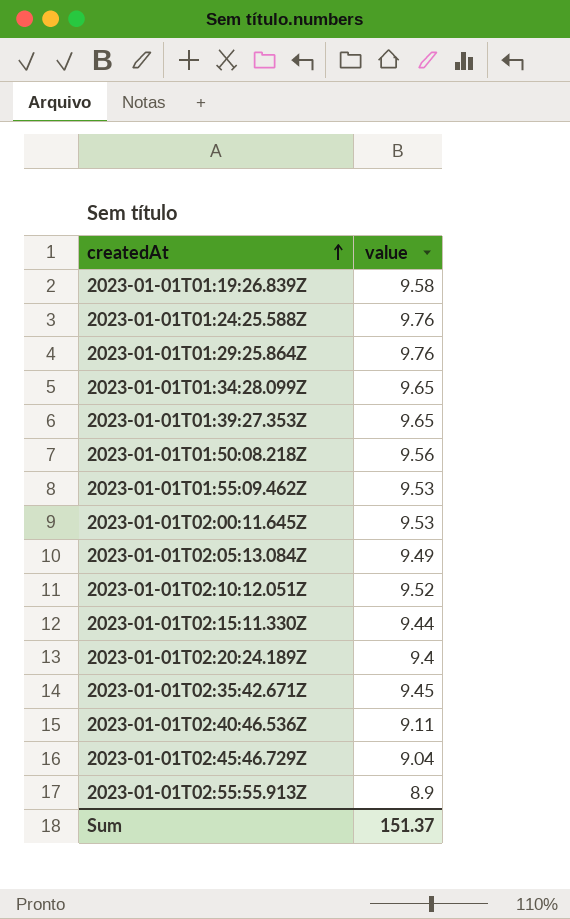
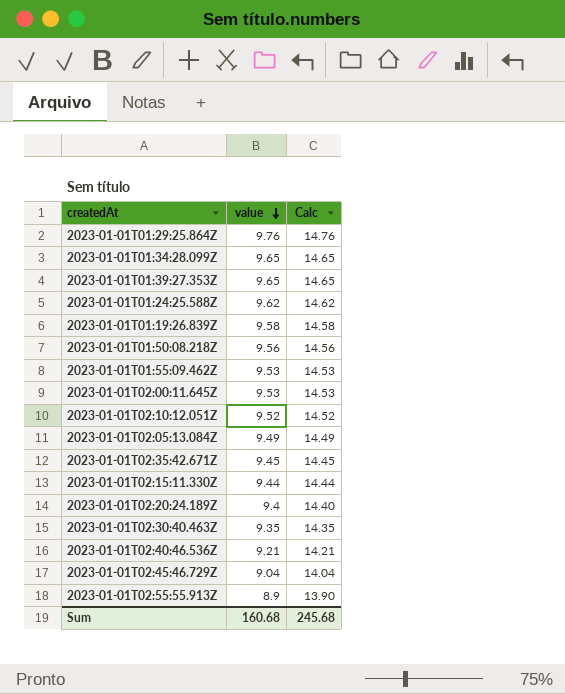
row order: createdAt ascending -> value descending
column Calc | formula: none -> [value] + 5
2023-01-01T01:24:25.588Z | value: 9.76 -> 9.62
row 2023-01-01T02:30:40.463Z: none -> 9.35 | 14.35
2023-01-01T02:40:46.536Z | value: 9.11 -> 9.21
Sum | value: 151.37 -> 160.68

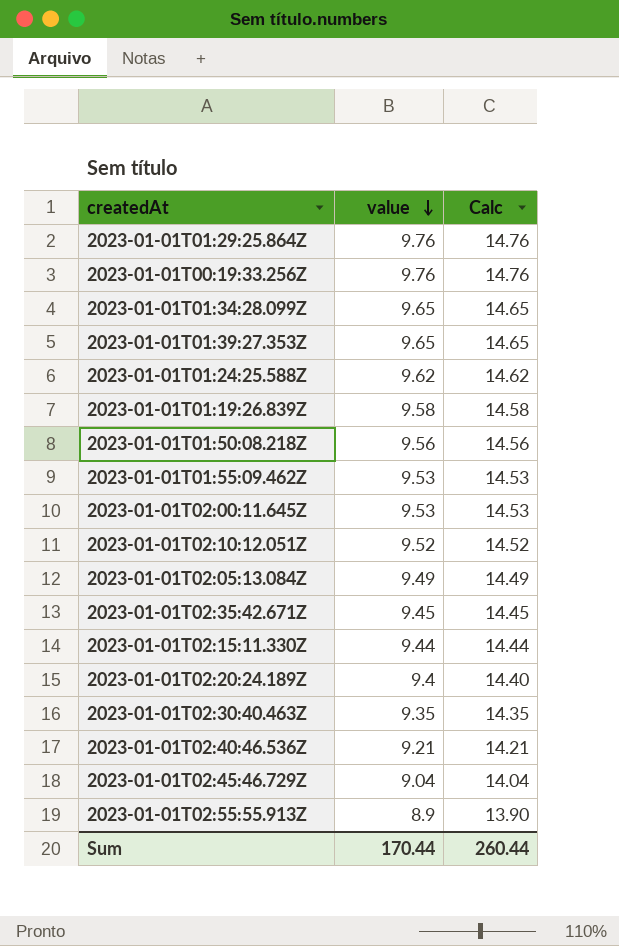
row 2023-01-01T00:19:33.256Z: none -> 9.76 | 14.76
Sum | value: 160.68 -> 170.44
Sum | Calc: 245.68 -> 260.44

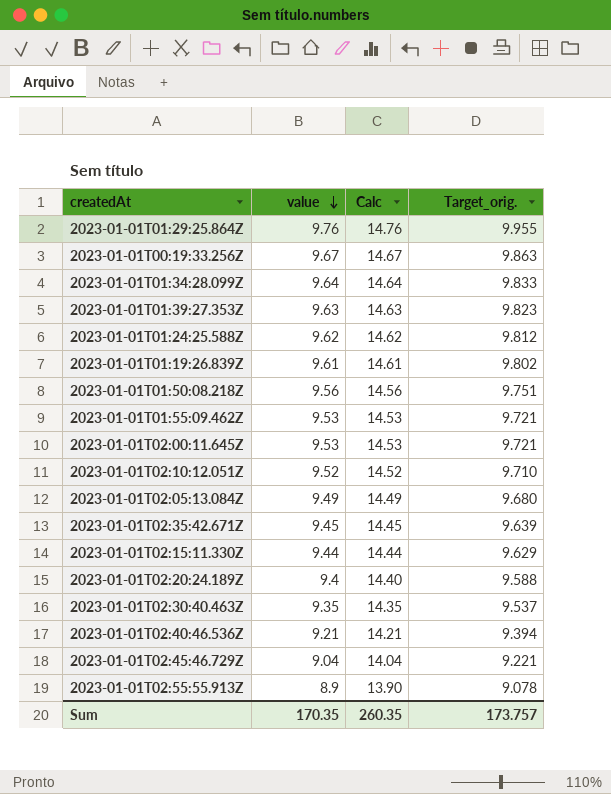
column Target_orig. | formula: none -> [value] * 1.02
2023-01-01T00:19:33.256Z | value: 9.76 -> 9.67
2023-01-01T00:19:33.256Z | Calc: 14.76 -> 14.67
2023-01-01T01:34:28.099Z | value: 9.65 -> 9.64
2023-01-01T01:34:28.099Z | Calc: 14.65 -> 14.64
2023-01-01T01:39:27.353Z | value: 9.65 -> 9.63
2023-01-01T01:39:27.353Z | Calc: 14.65 -> 14.63
2023-01-01T01:19:26.839Z | value: 9.58 -> 9.61
2023-01-01T01:19:26.839Z | Calc: 14.58 -> 14.61
Sum | value: 170.44 -> 170.35
Sum | Calc: 260.44 -> 260.35

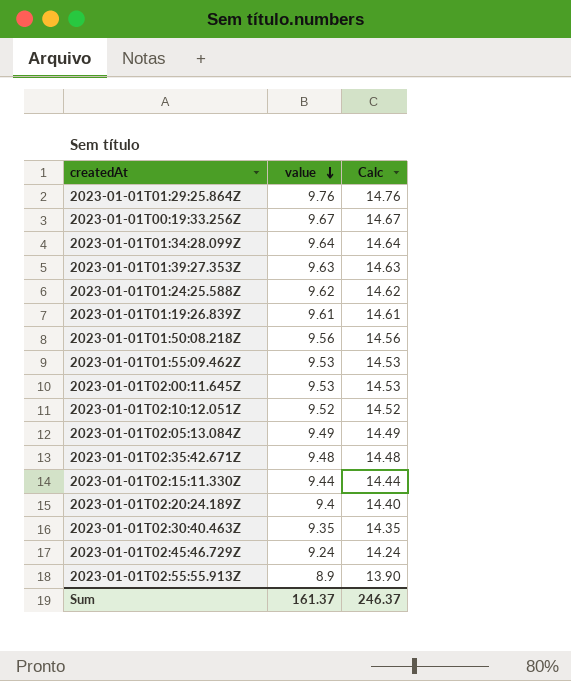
column Target_orig. | formula: [value] * 1.02 -> none
row 2023-01-01T02:40:46.536Z: 9.21 | 14.21 | 9.394 -> none
2023-01-01T02:35:42.671Z | value: 9.45 -> 9.48
2023-01-01T02:35:42.671Z | Calc: 14.45 -> 14.48
2023-01-01T02:45:46.729Z | value: 9.04 -> 9.24
2023-01-01T02:45:46.729Z | Calc: 14.04 -> 14.24
Sum | value: 170.35 -> 161.37
Sum | Calc: 260.35 -> 246.37

